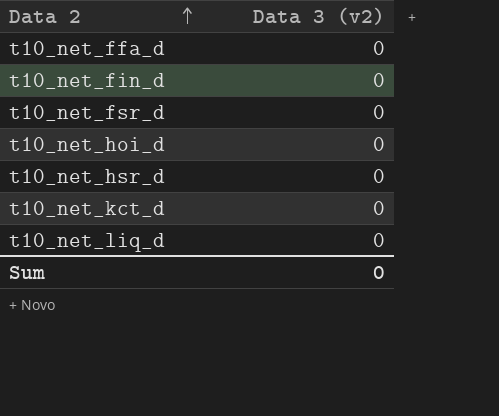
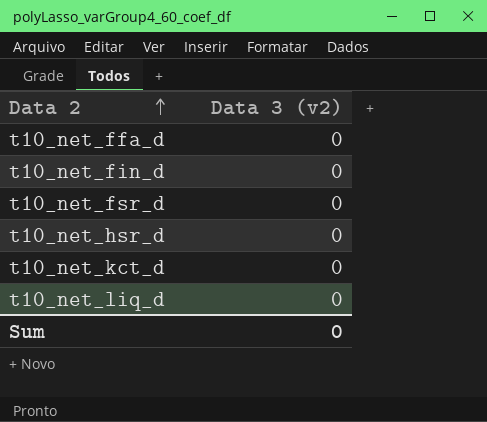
row t10_net_hoi_d: 0 -> none

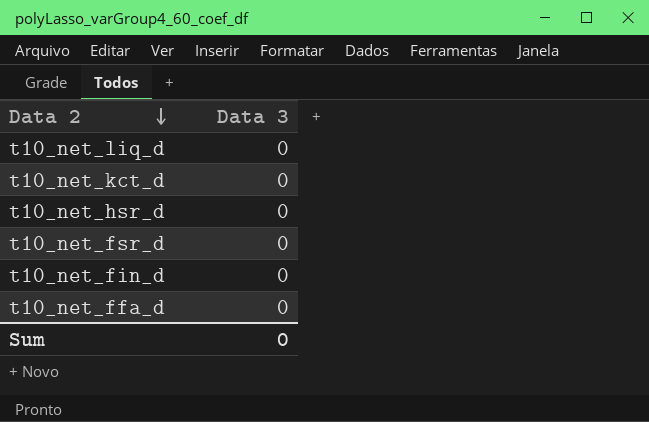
row order: Data 2 ascending -> Data 2 descending
column name: Data 3 (v2) -> Data 3

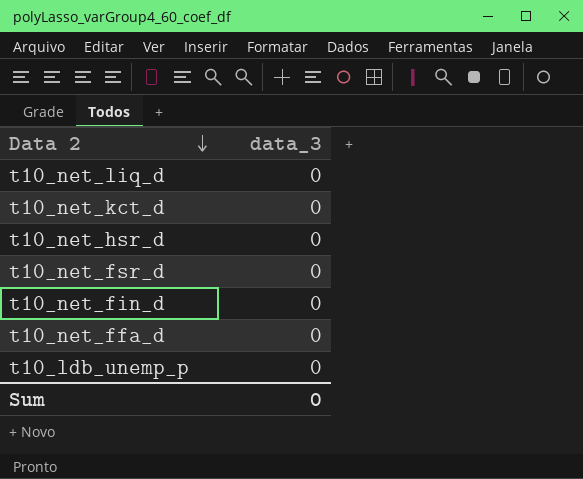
column name: Data 3 -> data_3
row t10_ldb_unemp_p: none -> 0

